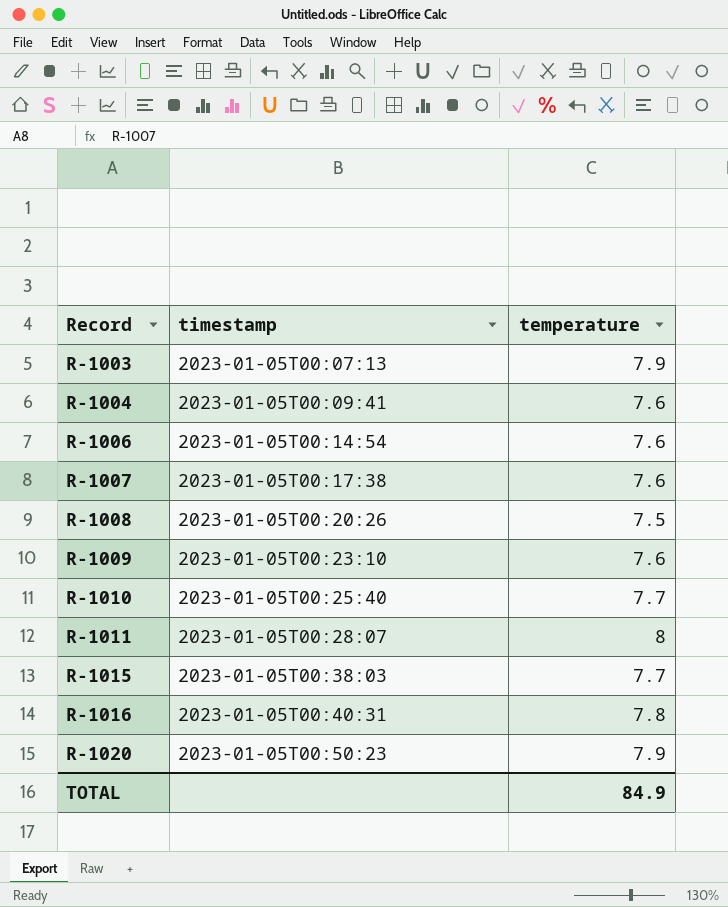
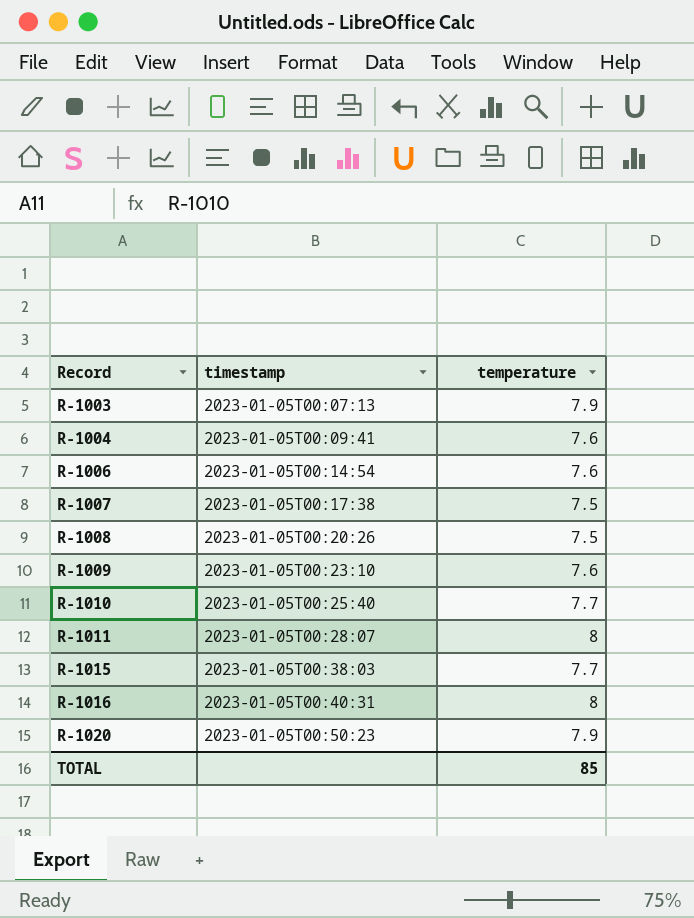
R-1007 | temperature: 7.6 -> 7.5
R-1016 | temperature: 7.8 -> 8
TOTAL | temperature: 84.9 -> 85

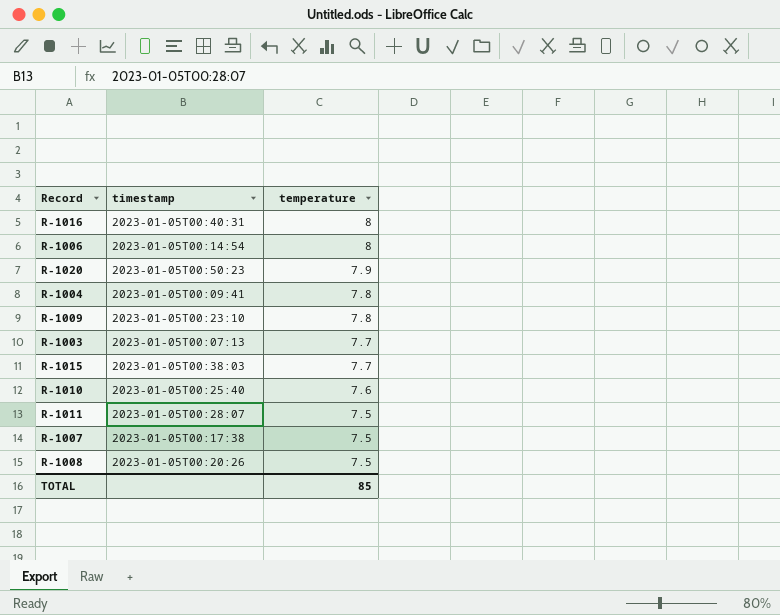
row order: Record ascending -> temperature descending
R-1006 | temperature: 7.6 -> 8
R-1004 | temperature: 7.6 -> 7.8
R-1009 | temperature: 7.6 -> 7.8
R-1003 | temperature: 7.9 -> 7.7
R-1010 | temperature: 7.7 -> 7.6
R-1011 | temperature: 8 -> 7.5

